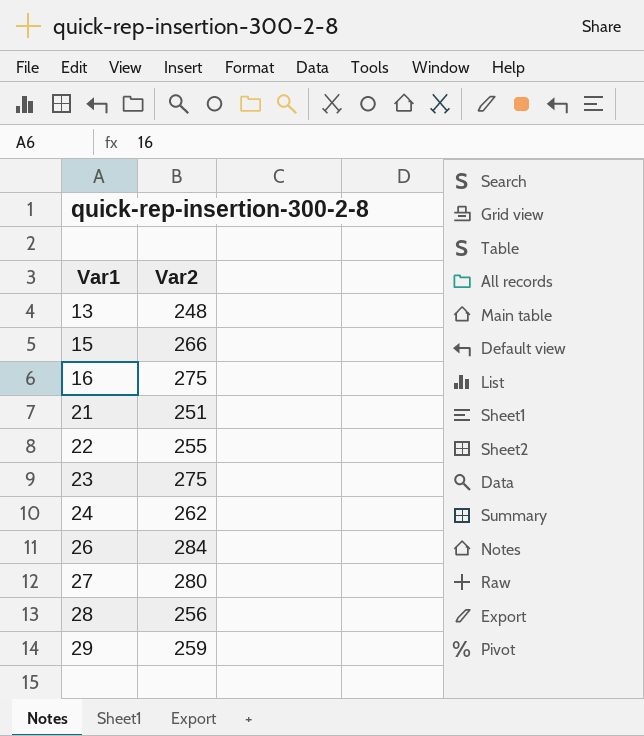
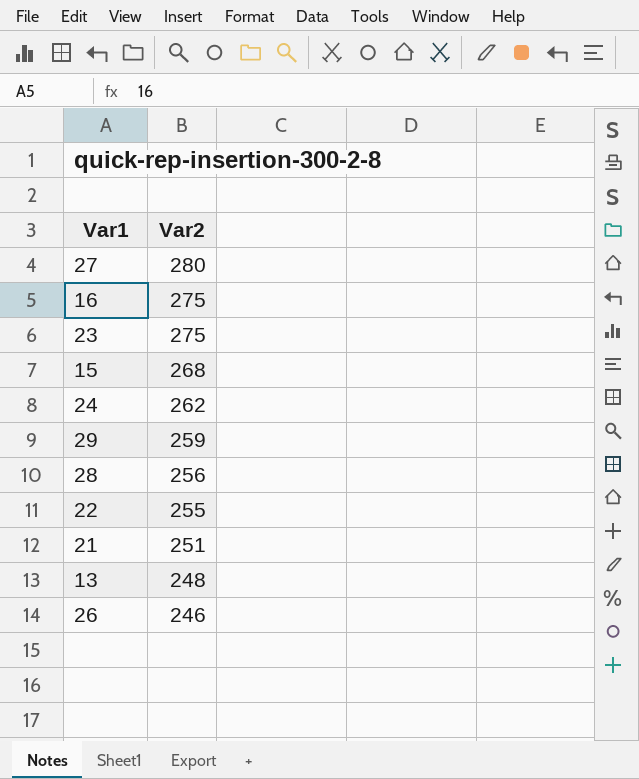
row order: Var1 ascending -> Var2 descending
15 | Var2: 266 -> 268
26 | Var2: 284 -> 246

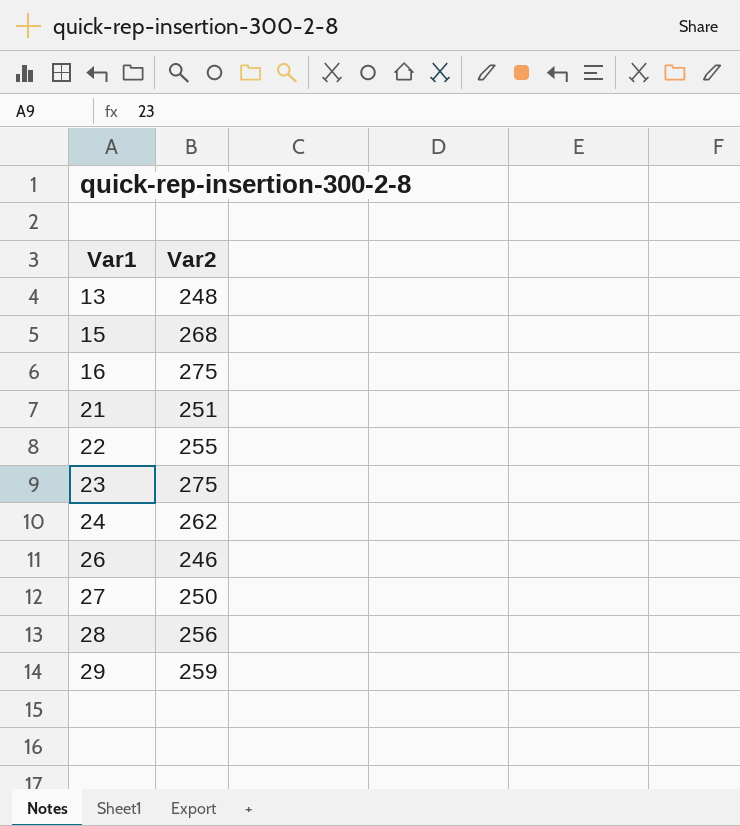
row order: Var2 descending -> Var1 ascending
27 | Var2: 280 -> 250

